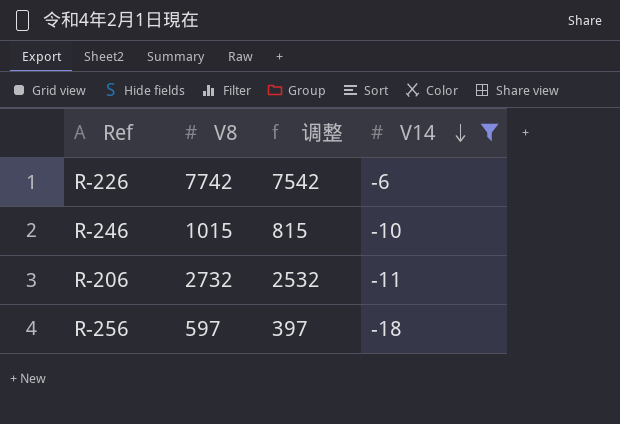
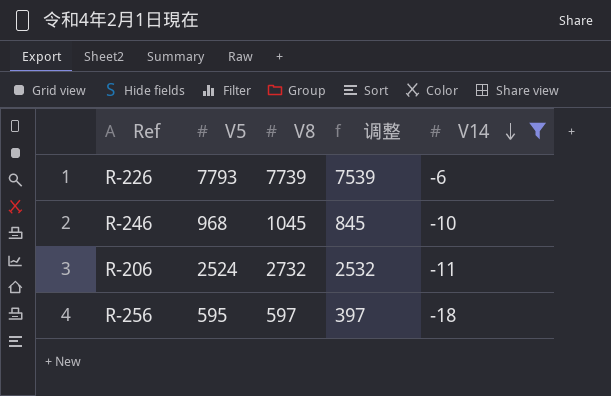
column V5 | position: none -> 2
R-226 | V8: 7742 -> 7739
R-226 | 调整: 7542 -> 7539
R-246 | V8: 1015 -> 1045
R-246 | 调整: 815 -> 845

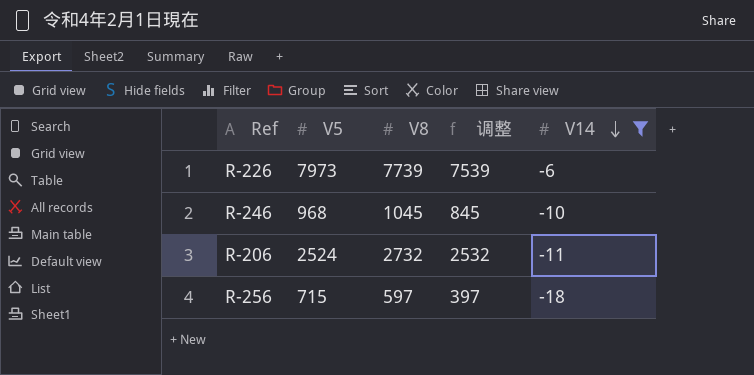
R-226 | V5: 7793 -> 7973
R-256 | V5: 595 -> 715

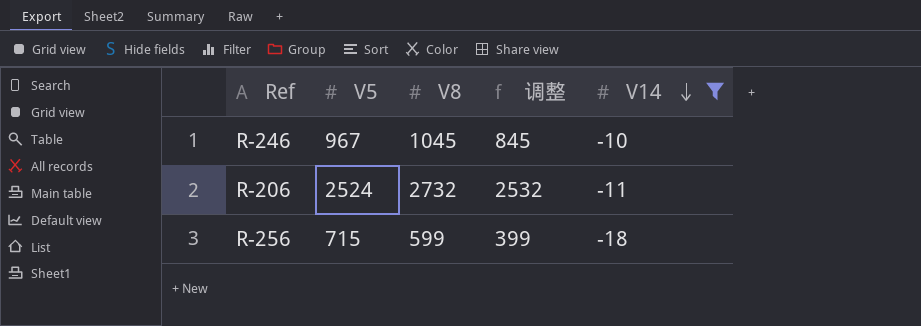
row R-226: 7973 | 7739 | 7539 | -6 -> none
R-246 | V5: 968 -> 967
R-256 | V8: 597 -> 599
R-256 | 调整: 397 -> 399

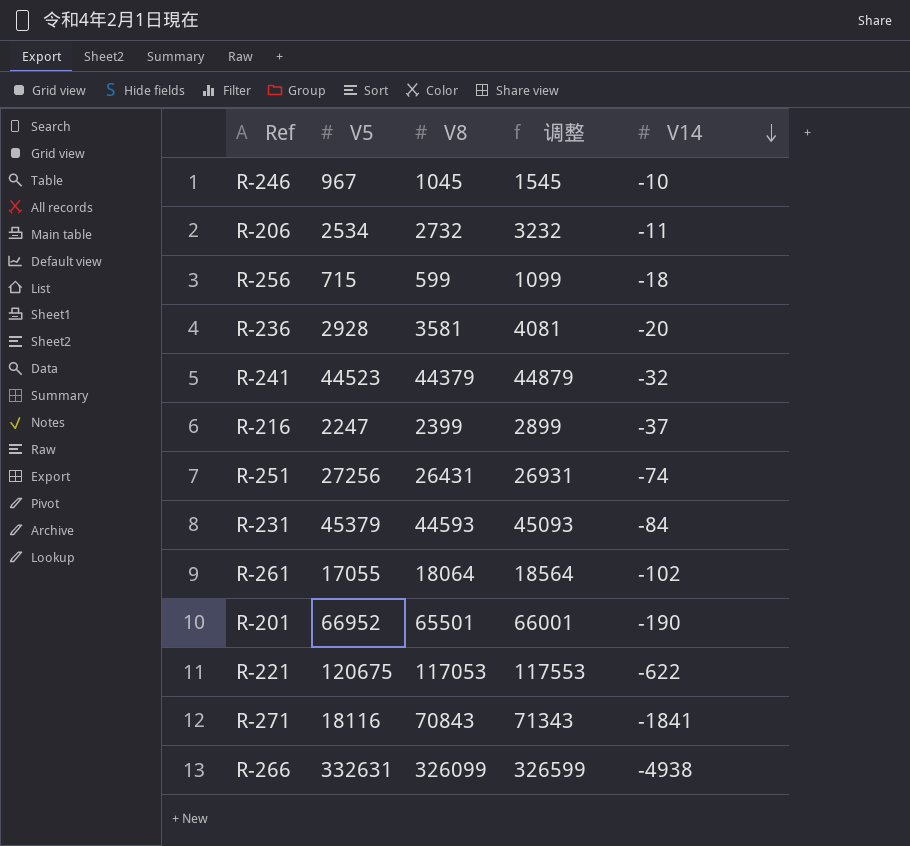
filter: V14 >= -18 -> none
column 调整 | formula: [V8] - 200 -> [V8] + 500
R-206 | V5: 2524 -> 2534

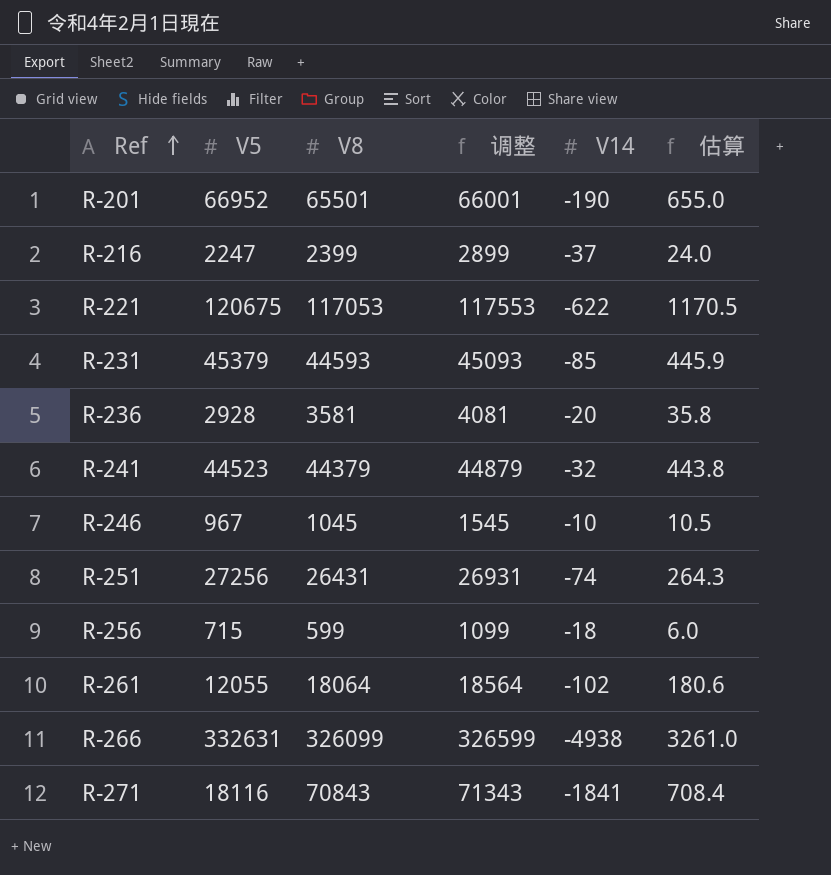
row order: V14 descending -> Ref ascending
column 估算 | formula: none -> [V8] * 0.01
row R-206: 2534 | 2732 | 3232 | -11 -> none
R-231 | V14: -84 -> -85
R-261 | V5: 17055 -> 12055

